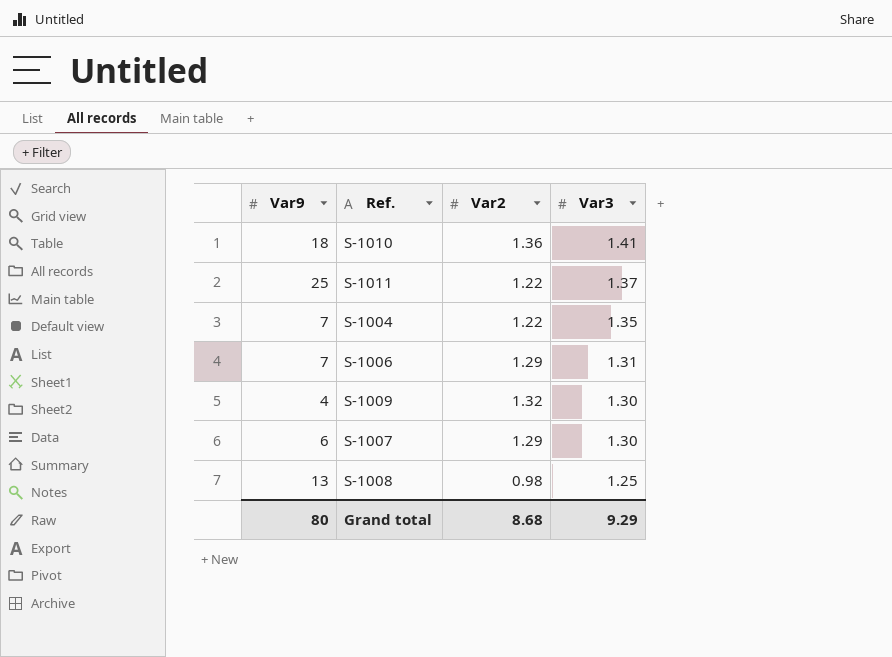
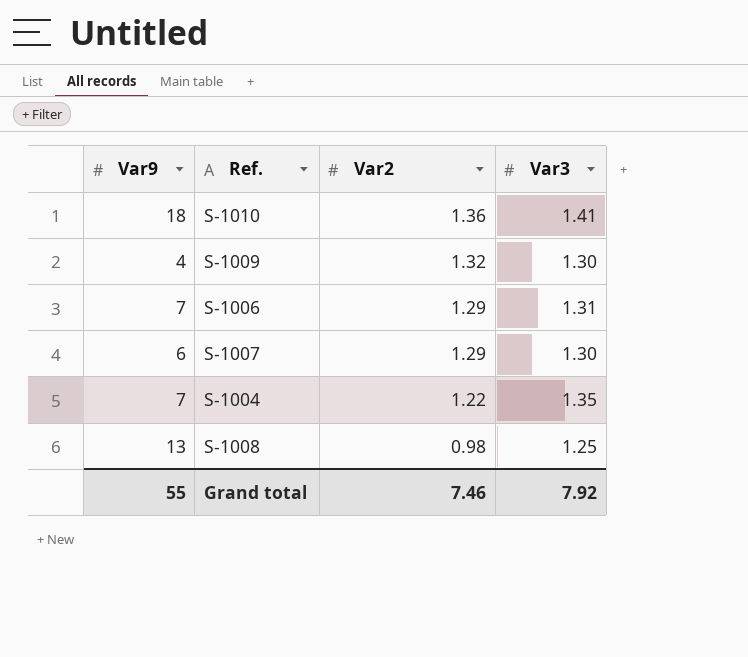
row order: Var3 descending -> Var2 descending
row S-1011: 25 | 1.22 | 1.37 -> none
Grand total | Var9: 80 -> 55
Grand total | Var2: 8.68 -> 7.46
Grand total | Var3: 9.29 -> 7.92

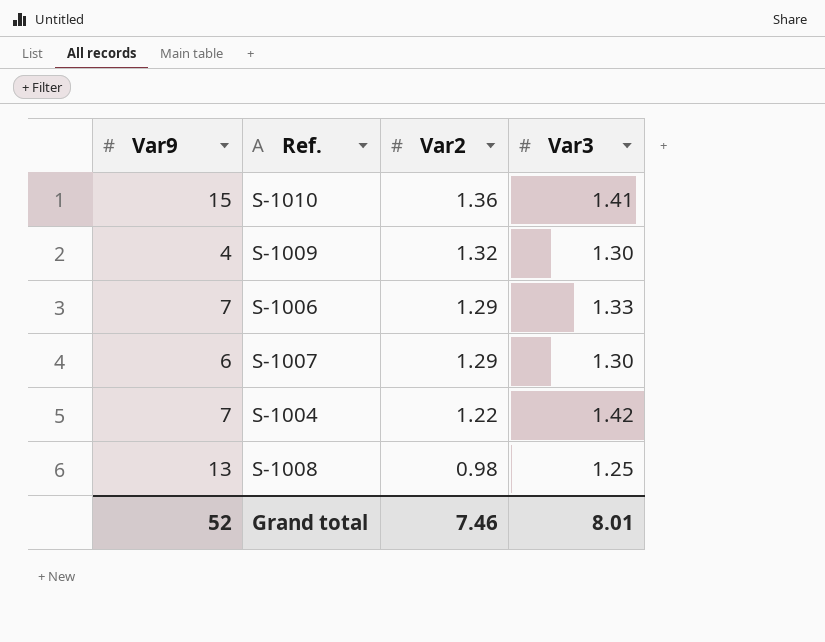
S-1010 | Var9: 18 -> 15
S-1006 | Var3: 1.31 -> 1.33
S-1004 | Var3: 1.35 -> 1.42
Grand total | Var9: 55 -> 52
Grand total | Var3: 7.92 -> 8.01

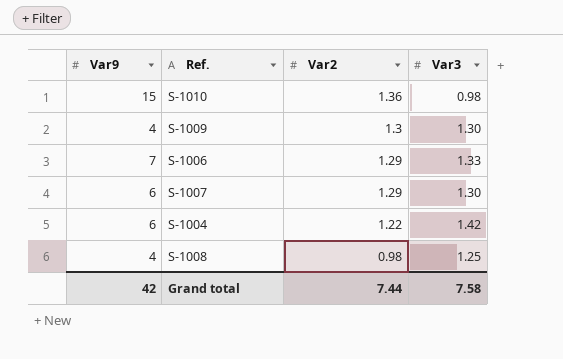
S-1010 | Var3: 1.41 -> 0.98
S-1009 | Var2: 1.32 -> 1.3
S-1004 | Var9: 7 -> 6
S-1008 | Var9: 13 -> 4
Grand total | Var9: 52 -> 42
Grand total | Var2: 7.46 -> 7.44
Grand total | Var3: 8.01 -> 7.58

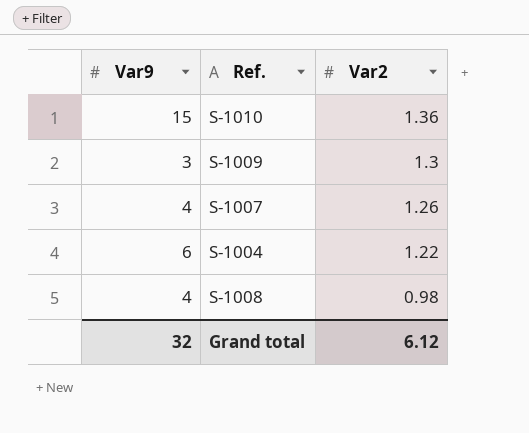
column Var3 | position: 4 -> none
row S-1006: 7 | 1.29 | 1.33 -> none
S-1009 | Var9: 4 -> 3
S-1007 | Var9: 6 -> 4
S-1007 | Var2: 1.29 -> 1.26
Grand total | Var9: 42 -> 32
Grand total | Var2: 7.44 -> 6.12

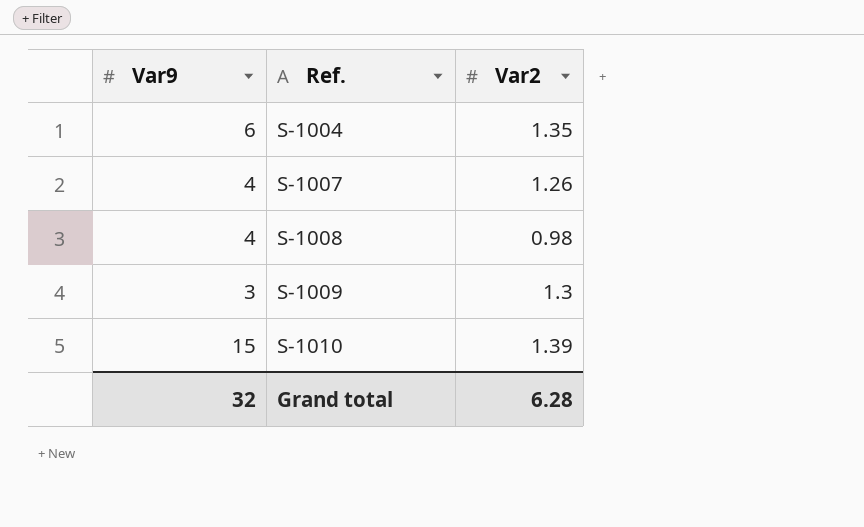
row order: Var2 descending -> Ref. ascending
S-1004 | Var2: 1.22 -> 1.35
S-1010 | Var2: 1.36 -> 1.39
Grand total | Var2: 6.12 -> 6.28

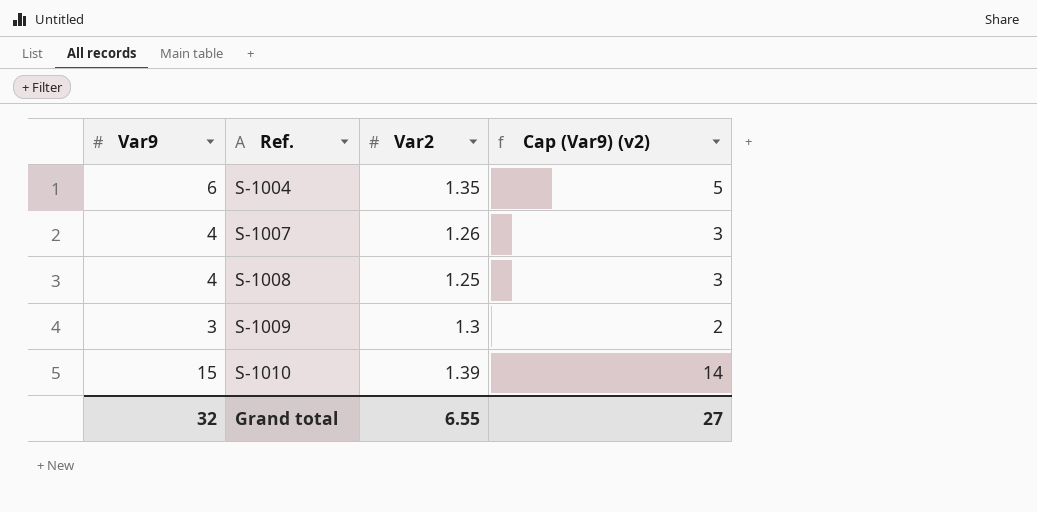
column Cap (Var9) (v2) | formula: none -> [Var9] - 1
S-1008 | Var2: 0.98 -> 1.25
Grand total | Var2: 6.28 -> 6.55

